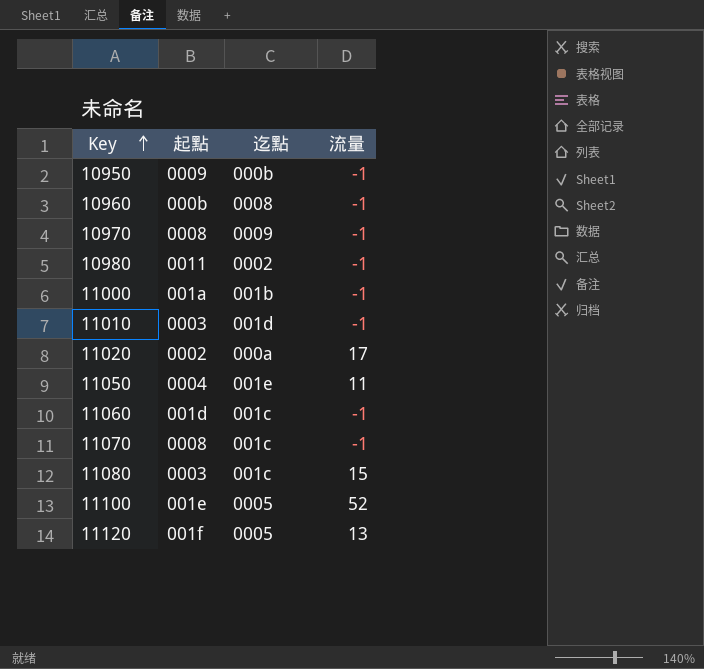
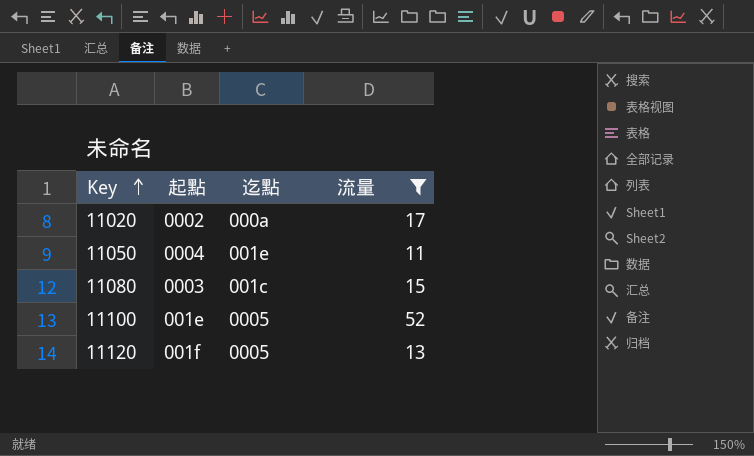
filter: none -> 流量 != -1

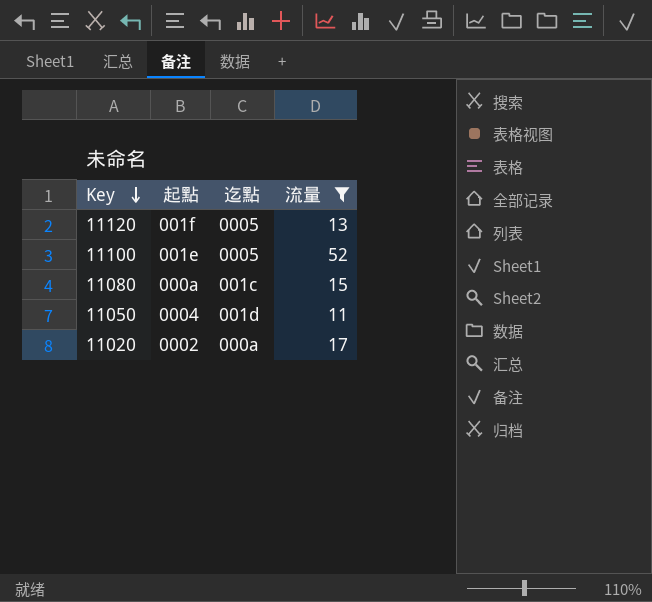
row order: Key ascending -> Key descending
11080 | 起點: 0003 -> 000a
11050 | 迄點: 001e -> 001d

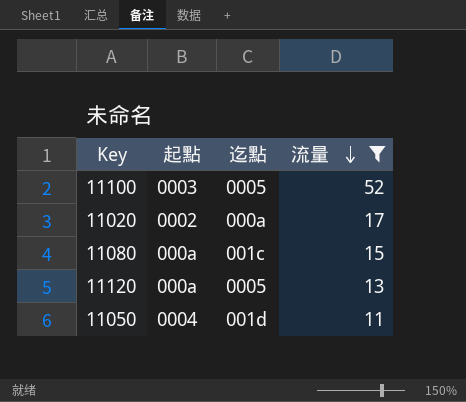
row order: Key descending -> 流量 descending
11100 | 起點: 001e -> 0003
11120 | 起點: 001f -> 000a

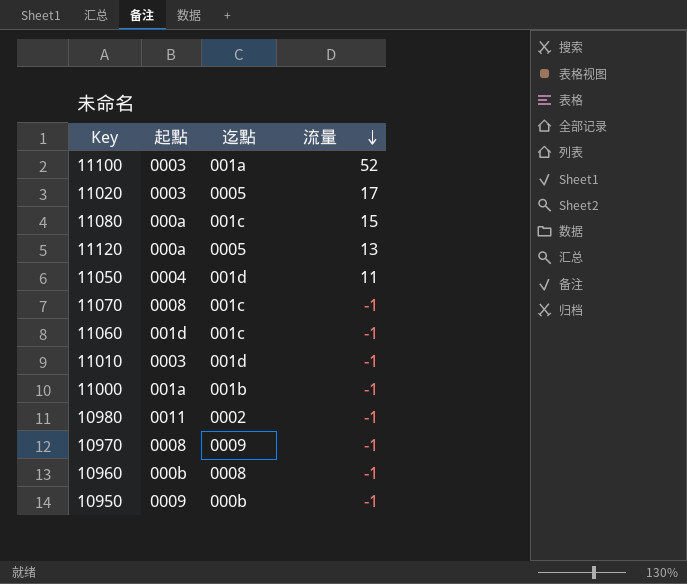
filter: 流量 != -1 -> none
11100 | 迄點: 0005 -> 001a
11020 | 起點: 0002 -> 0003
11020 | 迄點: 000a -> 0005

